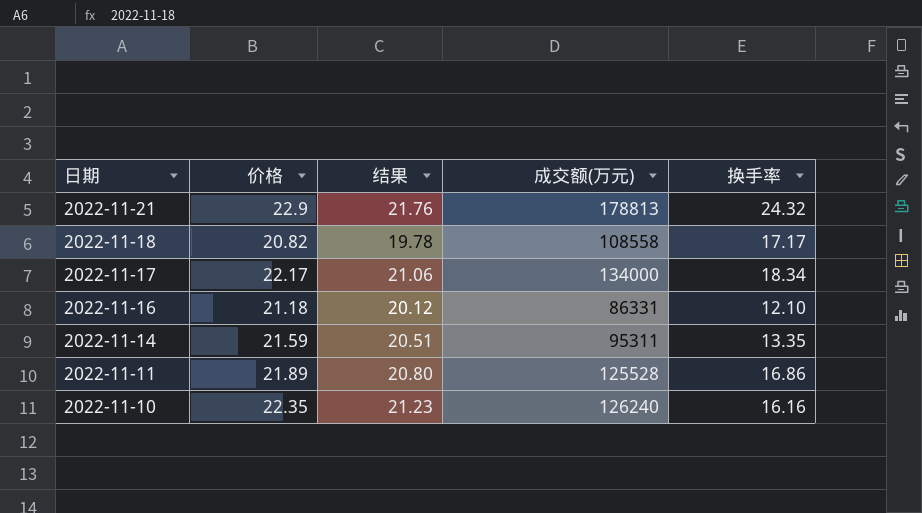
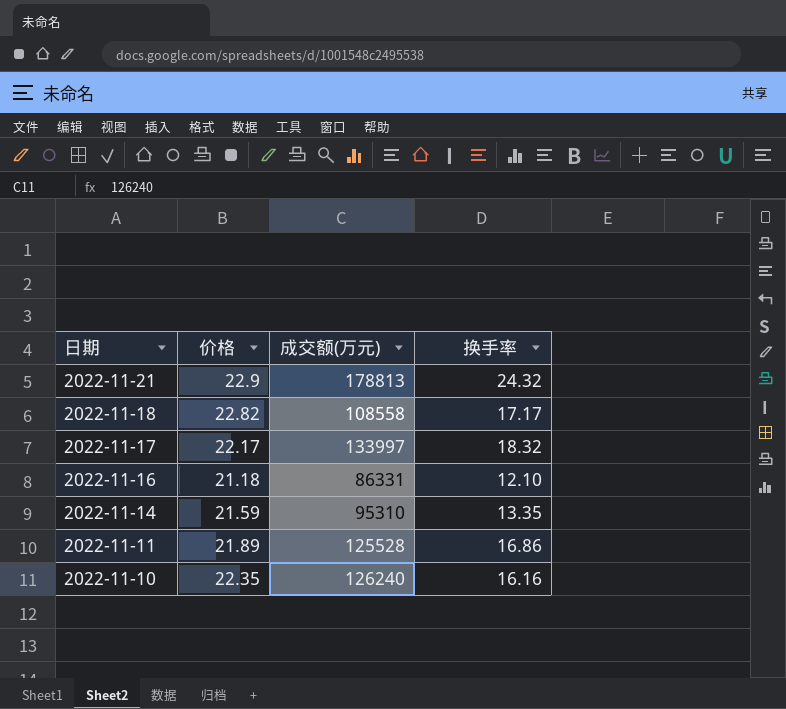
column 结果 | formula: [价格] * 0.95 -> none
2022-11-18 | 价格: 20.82 -> 22.82
2022-11-17 | 成交额(万元): 134000 -> 133997
2022-11-17 | 换手率: 18.34 -> 18.32
2022-11-14 | 成交额(万元): 95311 -> 95310

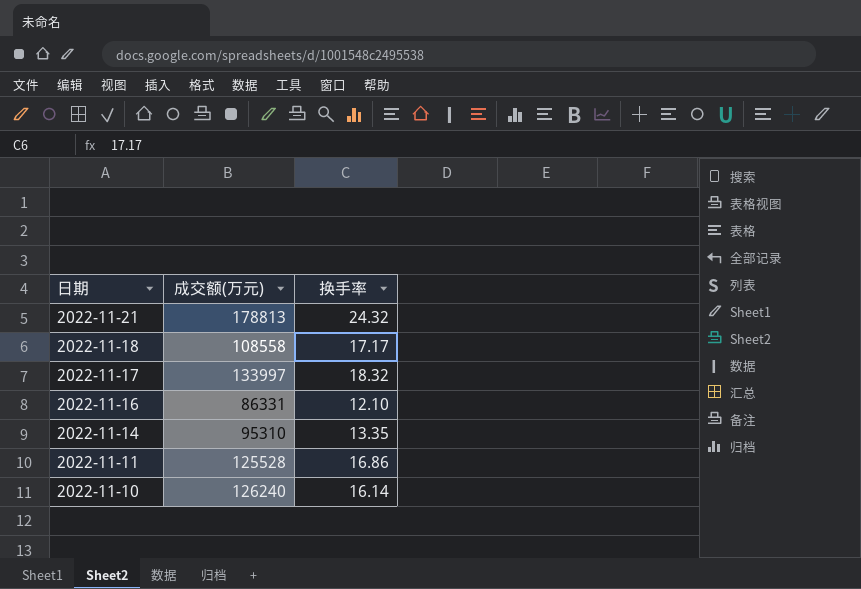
column 价格 | position: 2 -> none
2022-11-10 | 换手率: 16.16 -> 16.14

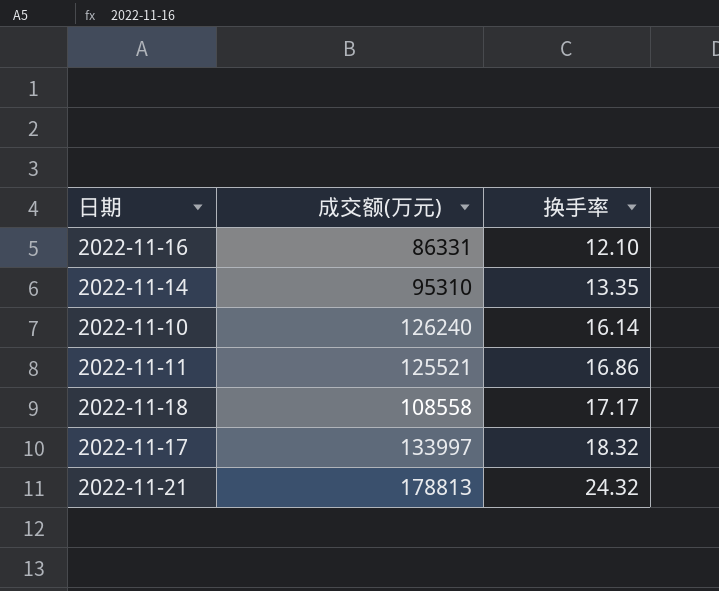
row order: 日期 descending -> 换手率 ascending
2022-11-11 | 成交额(万元): 125528 -> 125521

